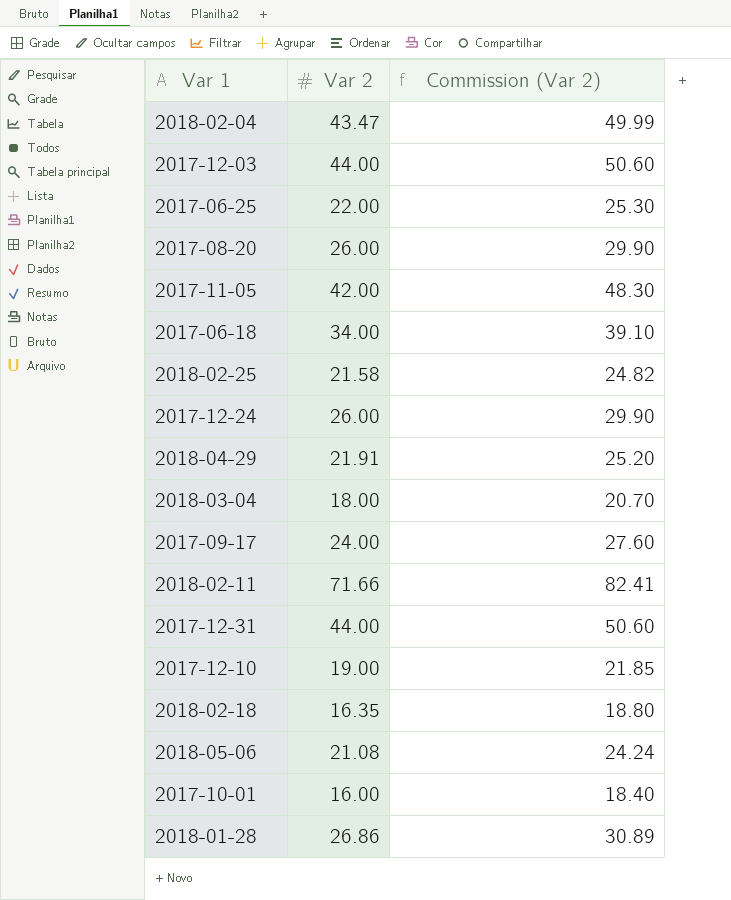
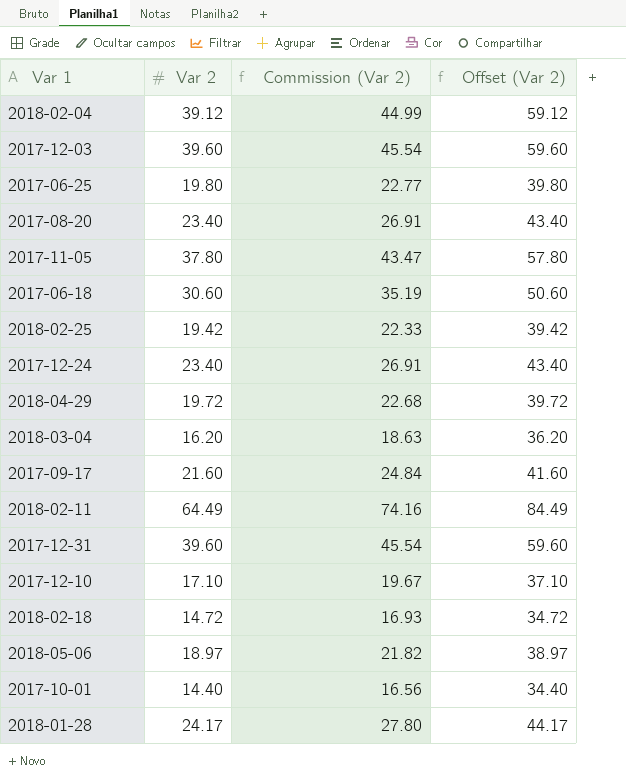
column Offset (Var 2) | formula: none -> [Var 2] + 20
2018-02-04 | Var 2: 43.47 -> 39.12
2018-02-04 | Commission (Var 2): 49.99 -> 44.99
2017-12-03 | Var 2: 44.00 -> 39.60
2017-12-03 | Commission (Var 2): 50.60 -> 45.54
2017-06-25 | Var 2: 22.00 -> 19.80
2017-06-25 | Commission (Var 2): 25.30 -> 22.77
2017-08-20 | Var 2: 26.00 -> 23.40
2017-08-20 | Commission (Var 2): 29.90 -> 26.91
2017-11-05 | Var 2: 42.00 -> 37.80
2017-11-05 | Commission (Var 2): 48.30 -> 43.47
2017-06-18 | Var 2: 34.00 -> 30.60
2017-06-18 | Commission (Var 2): 39.10 -> 35.19
2018-02-25 | Var 2: 21.58 -> 19.42
2018-02-25 | Commission (Var 2): 24.82 -> 22.33
2017-12-24 | Var 2: 26.00 -> 23.40
2017-12-24 | Commission (Var 2): 29.90 -> 26.91
2018-04-29 | Var 2: 21.91 -> 19.72
2018-04-29 | Commission (Var 2): 25.20 -> 22.68
2018-03-04 | Var 2: 18.00 -> 16.20
2018-03-04 | Commission (Var 2): 20.70 -> 18.63
2017-09-17 | Var 2: 24.00 -> 21.60
2017-09-17 | Commission (Var 2): 27.60 -> 24.84
2018-02-11 | Var 2: 71.66 -> 64.49
2018-02-11 | Commission (Var 2): 82.41 -> 74.16
2017-12-31 | Var 2: 44.00 -> 39.60
2017-12-31 | Commission (Var 2): 50.60 -> 45.54
2017-12-10 | Var 2: 19.00 -> 17.10
2017-12-10 | Commission (Var 2): 21.85 -> 19.67
2018-02-18 | Var 2: 16.35 -> 14.72
2018-02-18 | Commission (Var 2): 18.80 -> 16.93
2018-05-06 | Var 2: 21.08 -> 18.97
2018-05-06 | Commission (Var 2): 24.24 -> 21.82
2017-10-01 | Var 2: 16.00 -> 14.40
2017-10-01 | Commission (Var 2): 18.40 -> 16.56
2018-01-28 | Var 2: 26.86 -> 24.17
2018-01-28 | Commission (Var 2): 30.89 -> 27.80

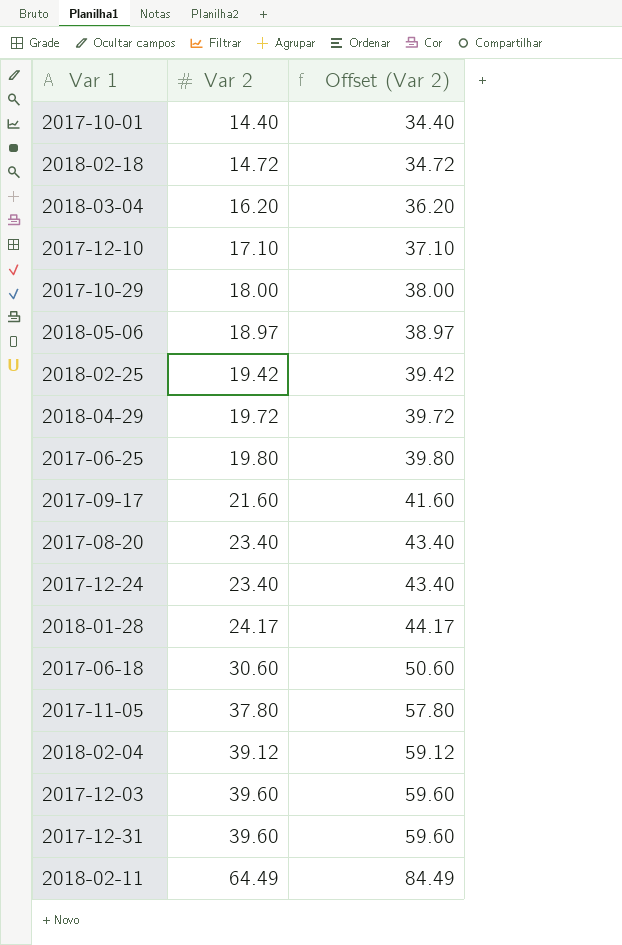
row order: none -> Var 2 ascending
column Commission (Var 2) | formula: [Var 2] * 1.15 -> none
row 2017-10-29: none -> 18.00 | 38.00

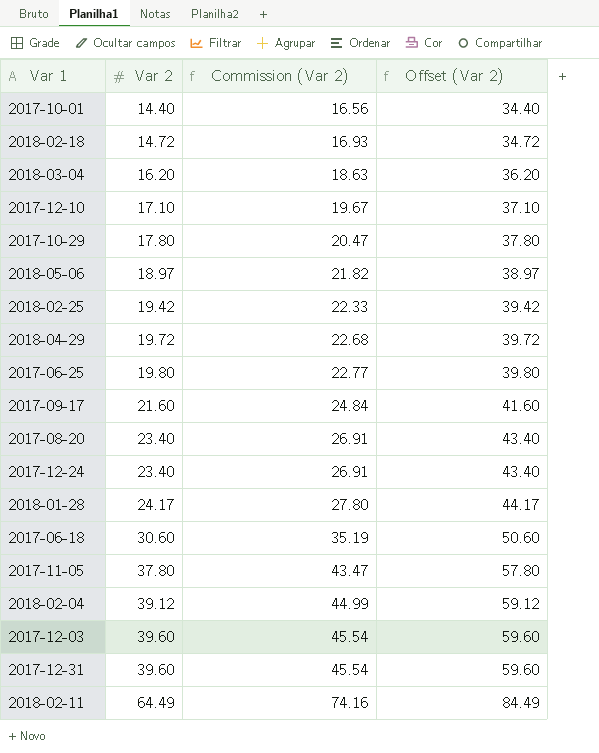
column Commission (Var 2) | formula: none -> [Var 2] * 1.15
2017-10-29 | Var 2: 18.00 -> 17.80
2017-10-29 | Offset (Var 2): 38.00 -> 37.80

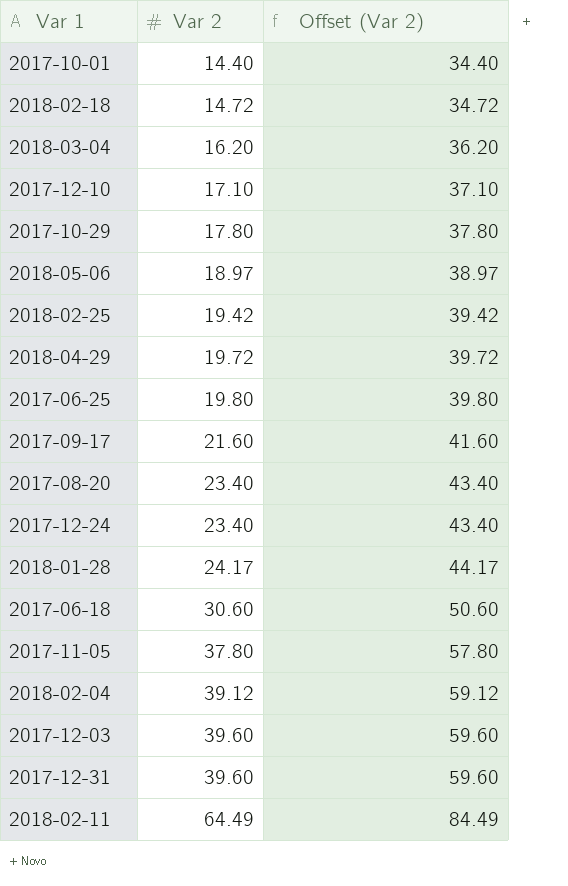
column Commission (Var 2) | formula: [Var 2] * 1.15 -> none

